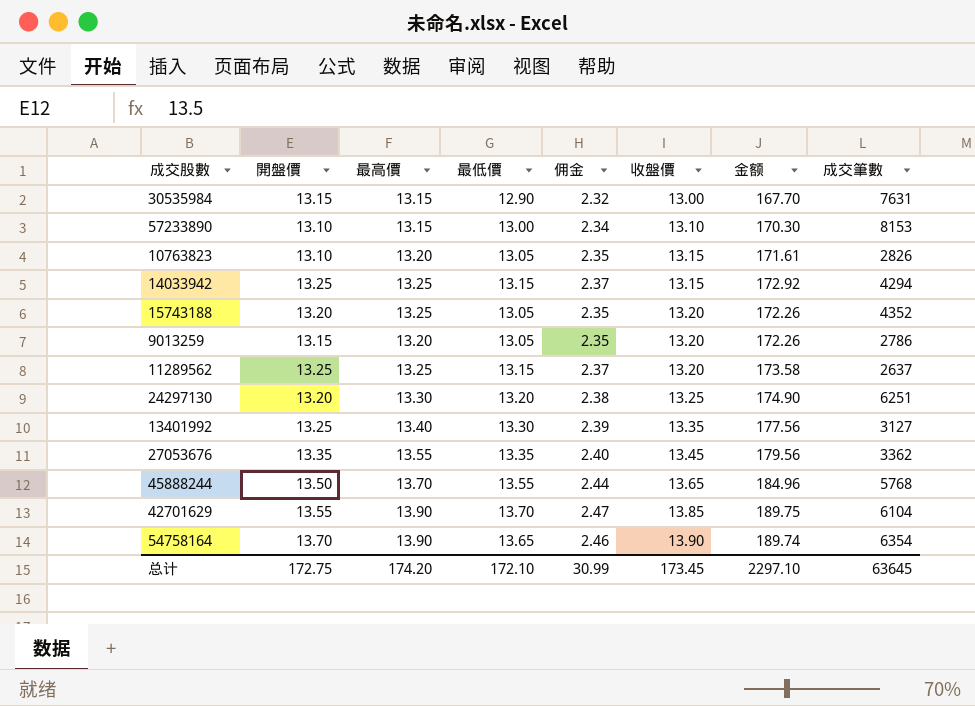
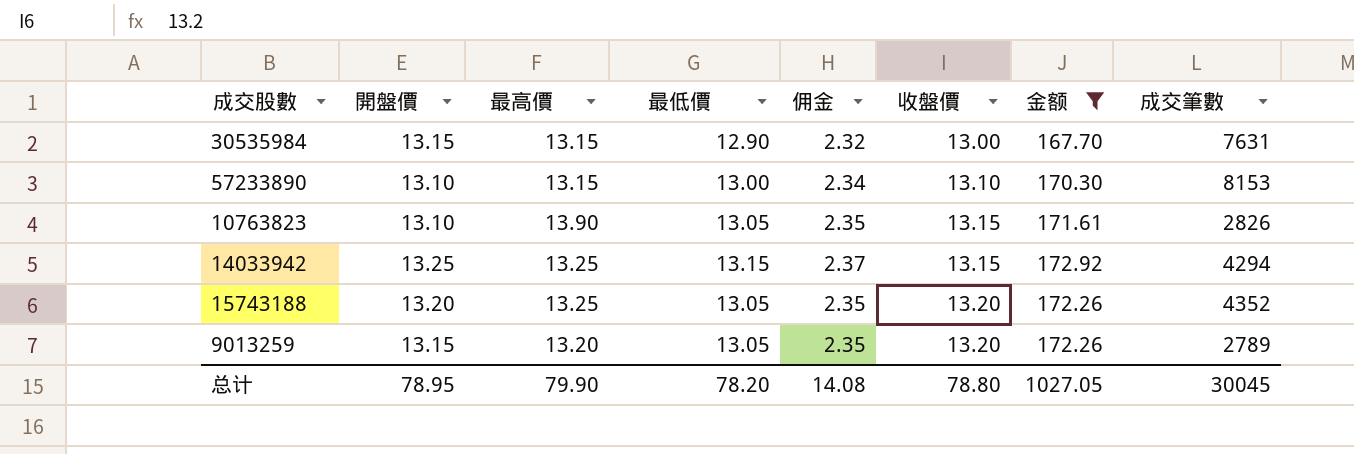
filter: none -> 金额 <= 172.92
10763823 | 最高價: 13.20 -> 13.90
9013259 | 成交筆數: 2786 -> 2789
总计 | 開盤價: 172.75 -> 78.95
总计 | 最高價: 174.20 -> 79.90
总计 | 最低價: 172.10 -> 78.20
总计 | 佣金: 30.99 -> 14.08
总计 | 收盤價: 173.45 -> 78.80
总计 | 金额: 2297.10 -> 1027.05
总计 | 成交筆數: 63645 -> 30045

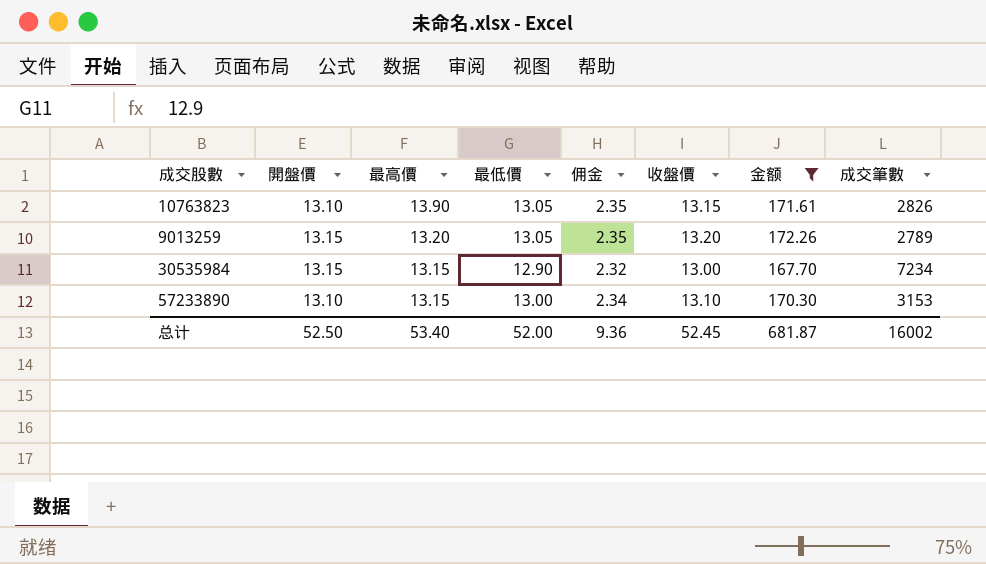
row order: 收盤價 ascending -> 最高價 descending
row 14033942: 13.25 | 13.25 | 13.15 | 2.37 | 13.15 | 172.92 | 4294 -> none
row 15743188: 13.20 | 13.25 | 13.05 | 2.35 | 13.20 | 172.26 | 4352 -> none
30535984 | 成交筆數: 7631 -> 7234
57233890 | 成交筆數: 8153 -> 3153
总计 | 開盤價: 78.95 -> 52.50
总计 | 最高價: 79.90 -> 53.40
总计 | 最低價: 78.20 -> 52.00
总计 | 佣金: 14.08 -> 9.36
总计 | 收盤價: 78.80 -> 52.45
总计 | 金额: 1027.05 -> 681.87
总计 | 成交筆數: 30045 -> 16002

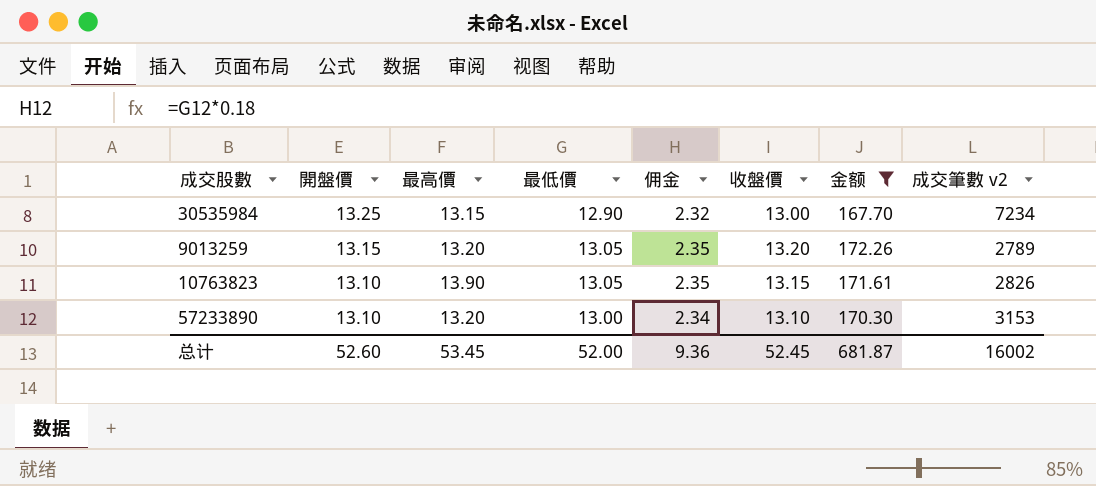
row order: 最高價 descending -> 開盤價 descending
column name: 成交筆數 -> 成交筆數 v2
30535984 | 開盤價: 13.15 -> 13.25
57233890 | 最高價: 13.15 -> 13.20
总计 | 開盤價: 52.50 -> 52.60
总计 | 最高價: 53.40 -> 53.45

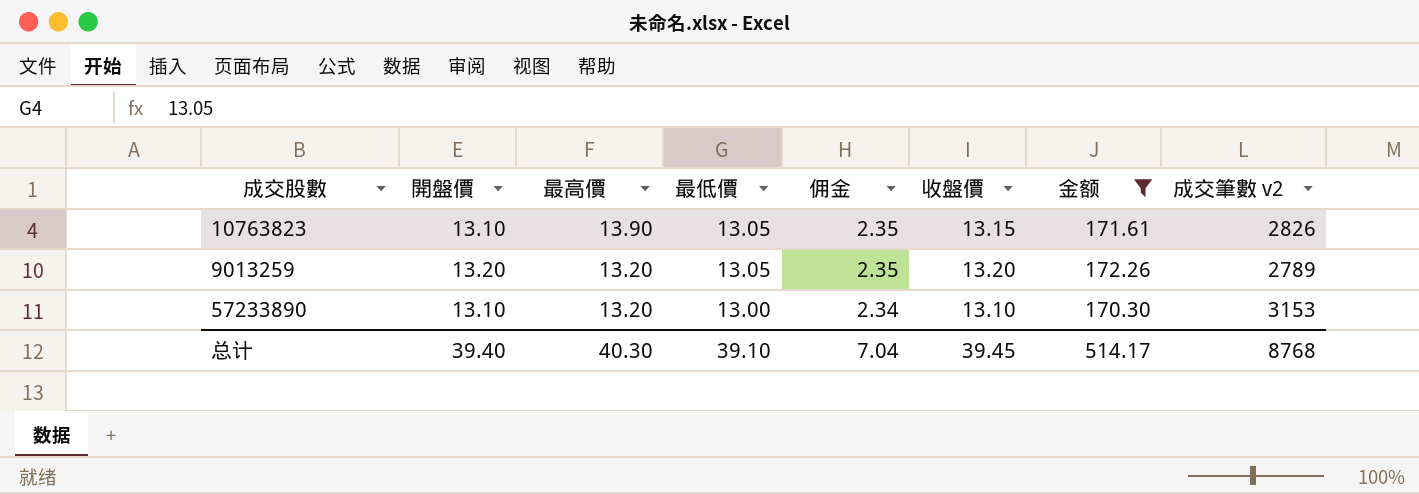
row order: 開盤價 descending -> 最高價 descending
row 30535984: 13.25 | 13.15 | 12.90 | 2.32 | 13.00 | 167.70 | 7234 -> none
9013259 | 開盤價: 13.15 -> 13.20
总计 | 開盤價: 52.60 -> 39.40
总计 | 最高價: 53.45 -> 40.30
总计 | 最低價: 52.00 -> 39.10
总计 | 佣金: 9.36 -> 7.04
总计 | 收盤價: 52.45 -> 39.45
总计 | 金额: 681.87 -> 514.17
总计 | 成交筆數 v2: 16002 -> 8768

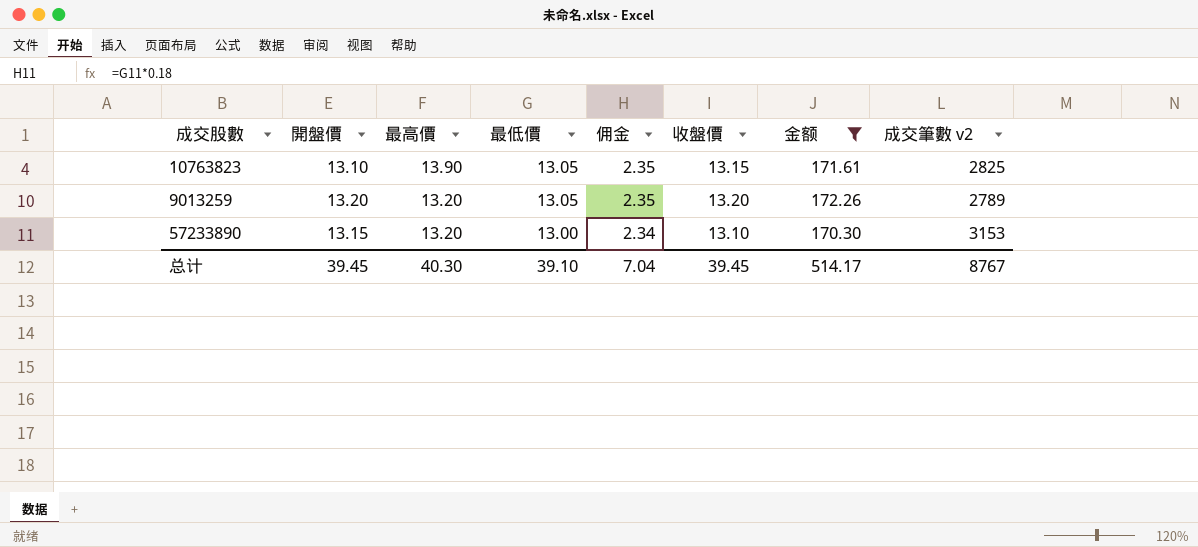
10763823 | 成交筆數 v2: 2826 -> 2825
57233890 | 開盤價: 13.10 -> 13.15
总计 | 開盤價: 39.40 -> 39.45
总计 | 成交筆數 v2: 8768 -> 8767

